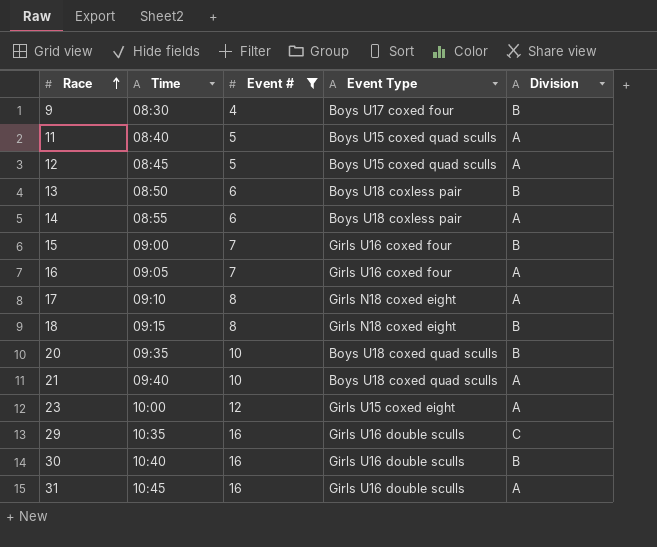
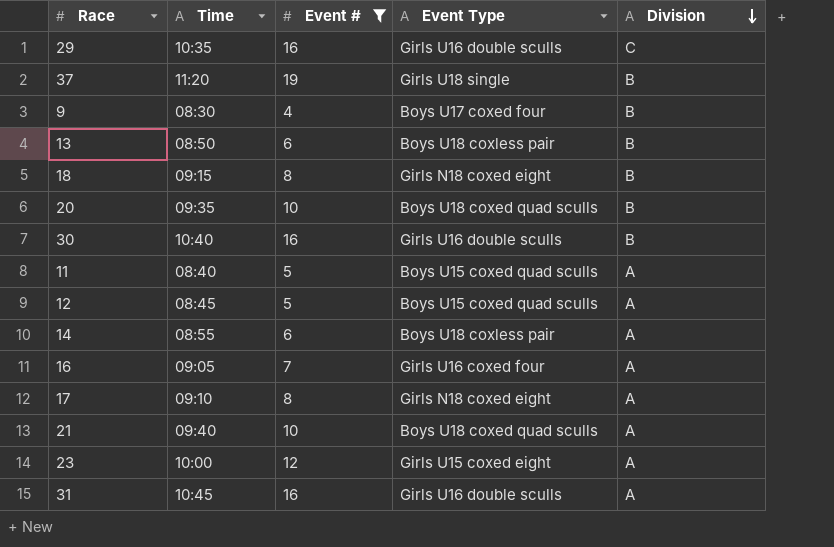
row order: Race ascending -> Division descending
row 15: 09:00 | 7 | Girls U16 coxed four | B -> none
row 37: none -> 11:20 | 19 | Girls U18 single | B

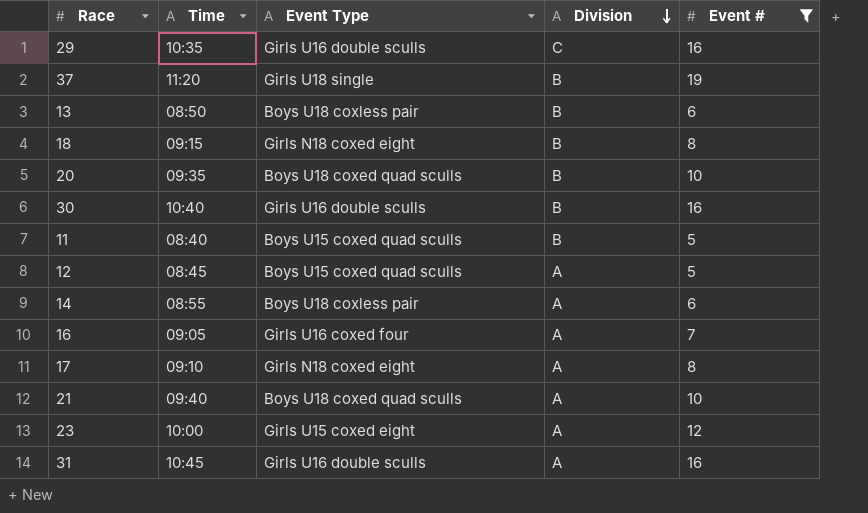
column Event # | position: 3 -> 5
row 9: 08:30 | 4 | Boys U17 coxed four | B -> none
11 | Division: A -> B

